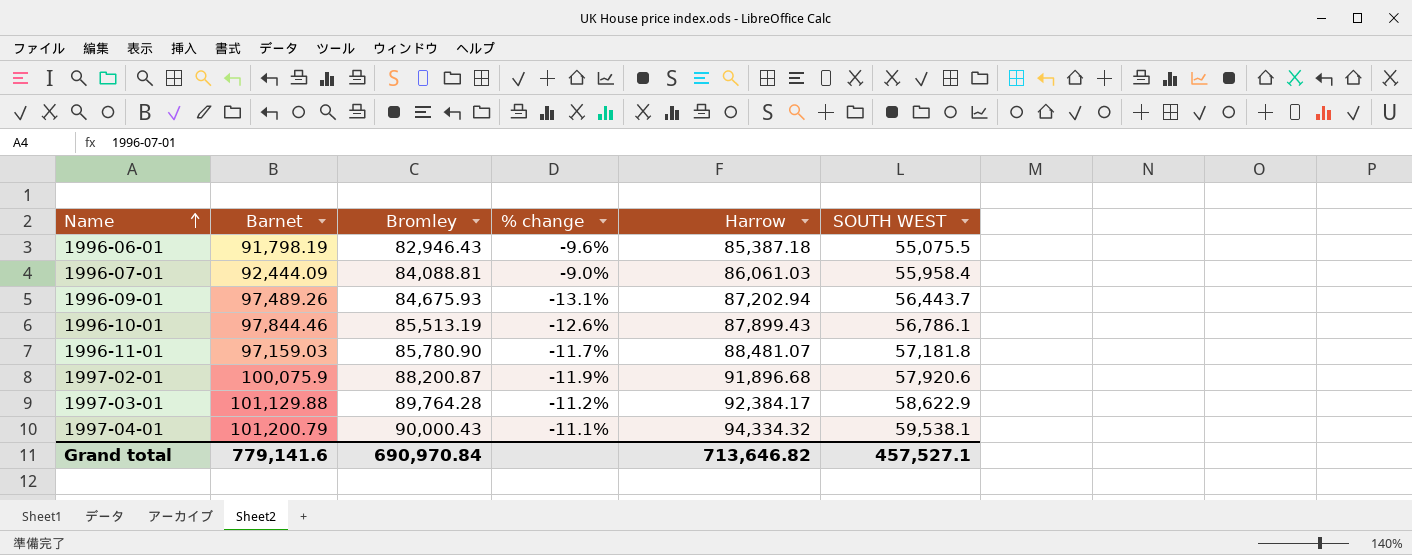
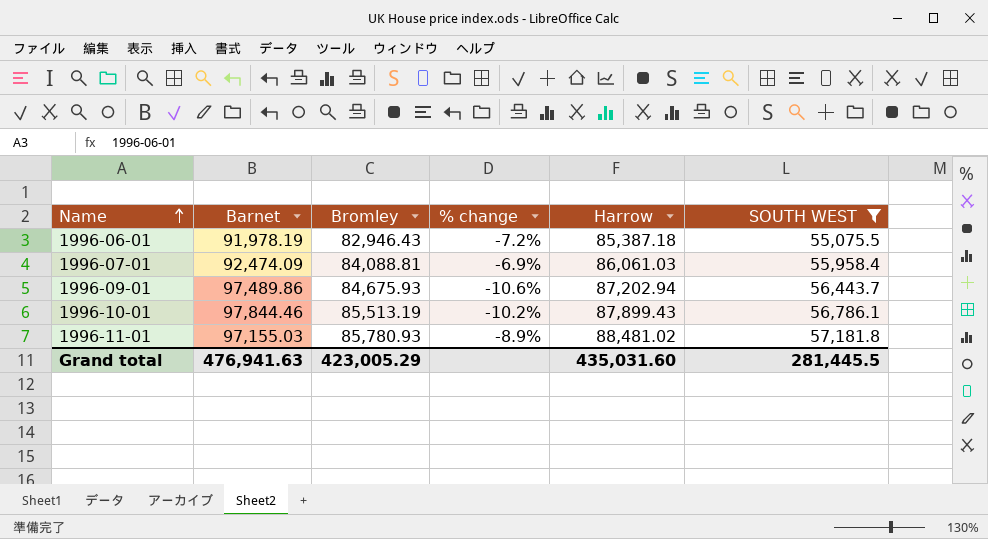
filter: none -> SOUTH WEST <= 57,181.8
column % change | formula: ([Bromley] - [Barnet]) / [Barnet] -> ([Harrow] - [Barnet]) / [Barnet]
1996-06-01 | Barnet: 91,798.19 -> 91,978.19
1996-07-01 | Barnet: 92,444.09 -> 92,474.09
1996-09-01 | Barnet: 97,489.26 -> 97,489.86
1996-11-01 | Barnet: 97,159.03 -> 97,155.03
1996-11-01 | Bromley: 85,780.90 -> 85,780.93
1996-11-01 | Harrow: 88,481.07 -> 88,481.02
Grand total | Barnet: 779,141.6 -> 476,941.63
Grand total | Bromley: 690,970.84 -> 423,005.29
Grand total | Harrow: 713,646.82 -> 435,031.60
Grand total | SOUTH WEST: 457,527.1 -> 281,445.5

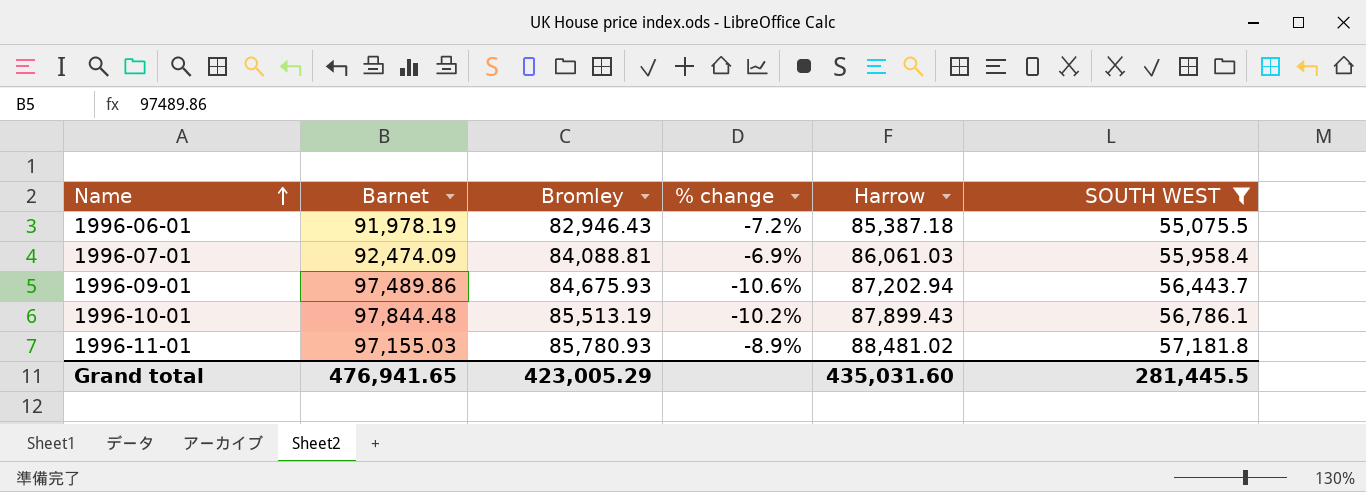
1996-10-01 | Barnet: 97,844.46 -> 97,844.48
Grand total | Barnet: 476,941.63 -> 476,941.65

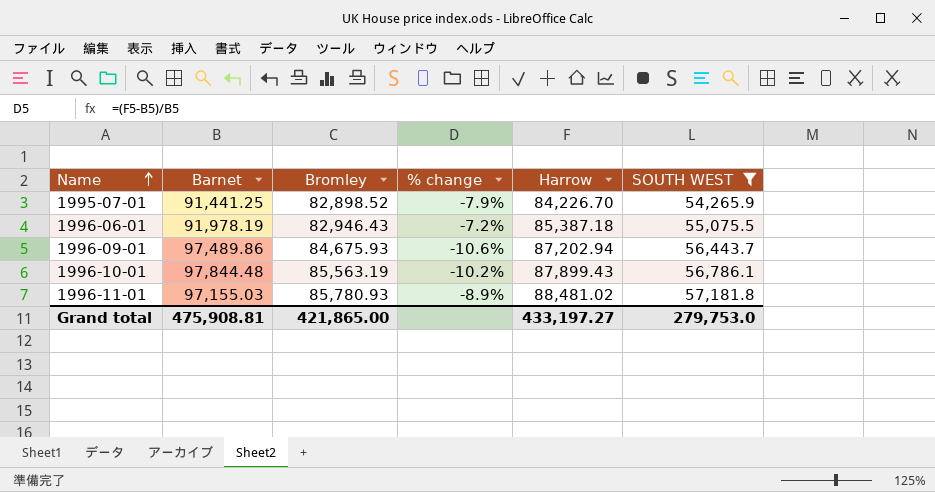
row 1996-07-01: 92,474.09 | 84,088.81 | -6.9% | 86,061.03 | 55,958.4 -> none
row 1995-07-01: none -> 91,441.25 | 82,898.52 | -7.9% | 84,226.70 | 54,265.9
1996-10-01 | Bromley: 85,513.19 -> 85,563.19
Grand total | Barnet: 476,941.65 -> 475,908.81
Grand total | Bromley: 423,005.29 -> 421,865.00
Grand total | Harrow: 435,031.60 -> 433,197.27
Grand total | SOUTH WEST: 281,445.5 -> 279,753.0

